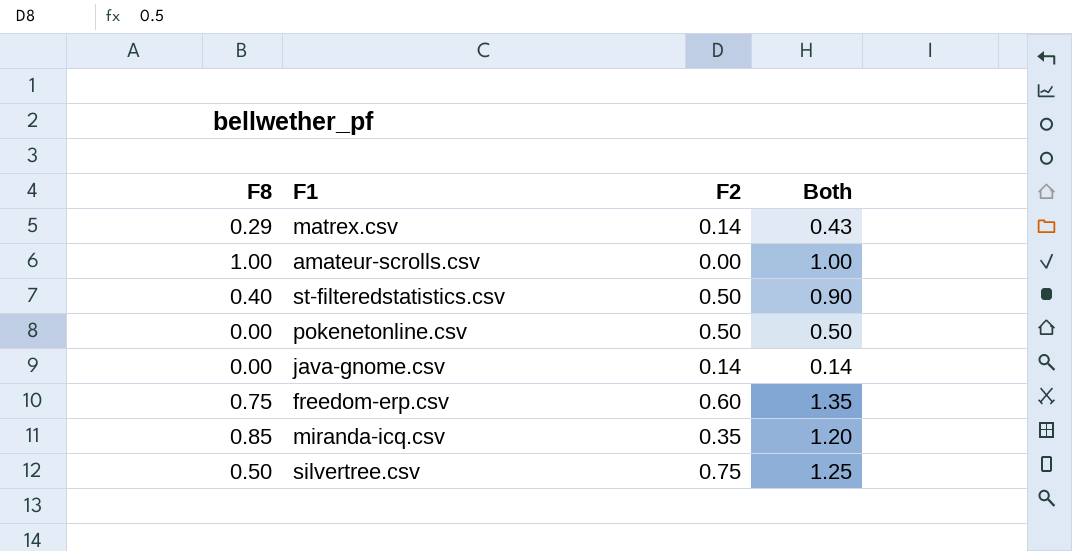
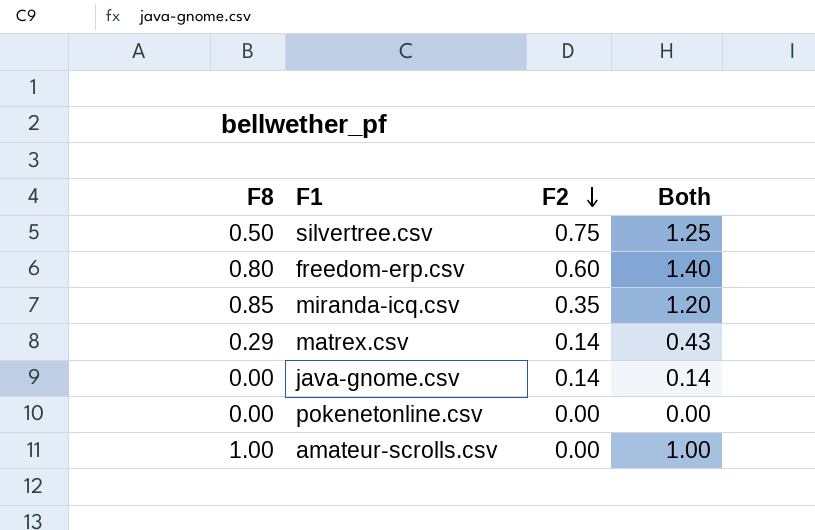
row order: none -> F2 descending
row st-filteredstatistics.csv: 0.40 | 0.50 | 0.90 -> none
freedom-erp.csv | F8: 0.75 -> 0.80
freedom-erp.csv | Both: 1.35 -> 1.40
pokenetonline.csv | F2: 0.50 -> 0.00
pokenetonline.csv | Both: 0.50 -> 0.00

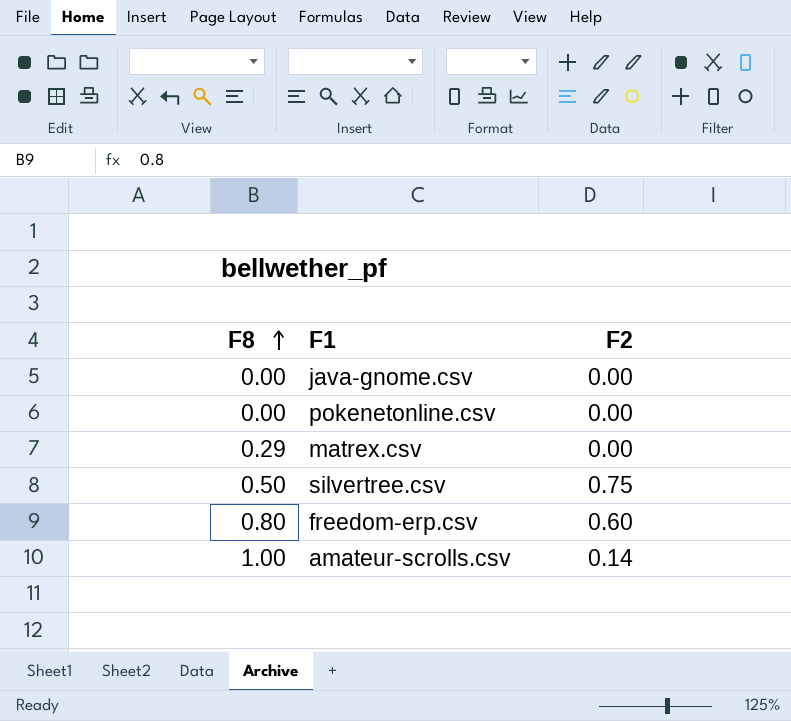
row order: F2 descending -> F8 ascending
column Both | formula: [F8] + [F2] -> none
row miranda-icq.csv: 0.85 | 0.35 | 1.20 -> none
java-gnome.csv | F2: 0.14 -> 0.00
matrex.csv | F2: 0.14 -> 0.00
amateur-scrolls.csv | F2: 0.00 -> 0.14

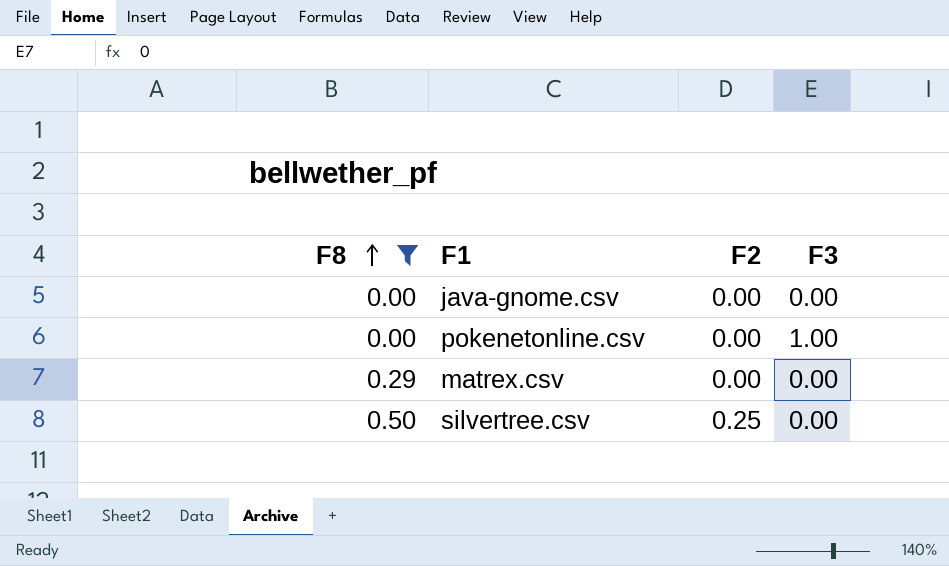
filter: none -> F8 <= 0.50
column F3 | position: none -> 4
silvertree.csv | F2: 0.75 -> 0.25

